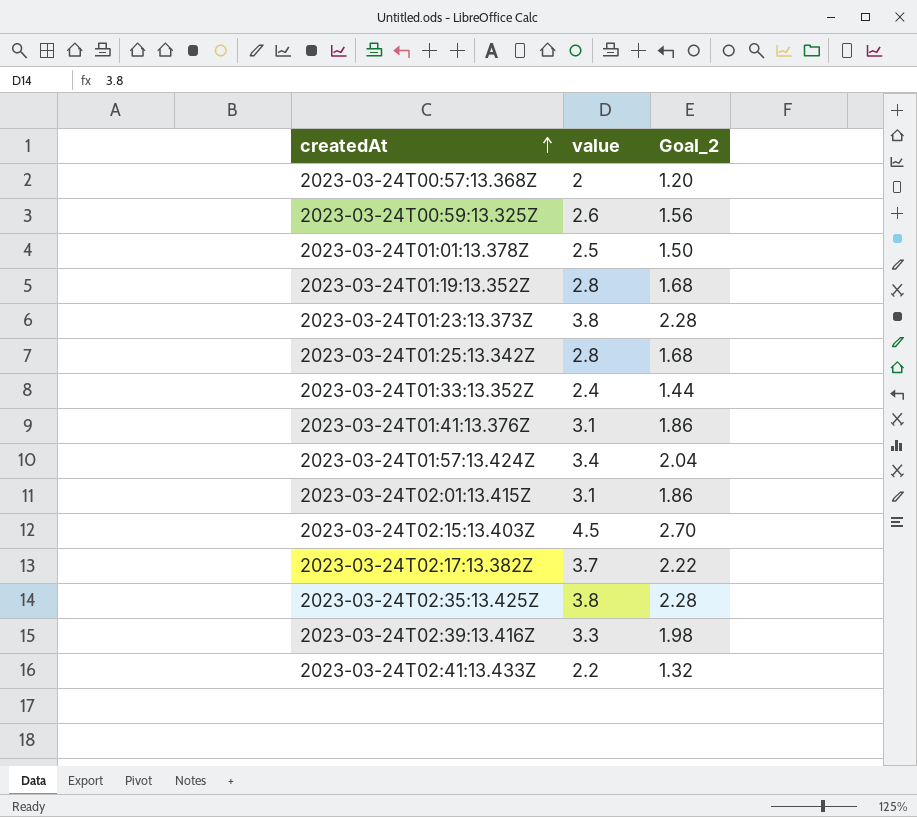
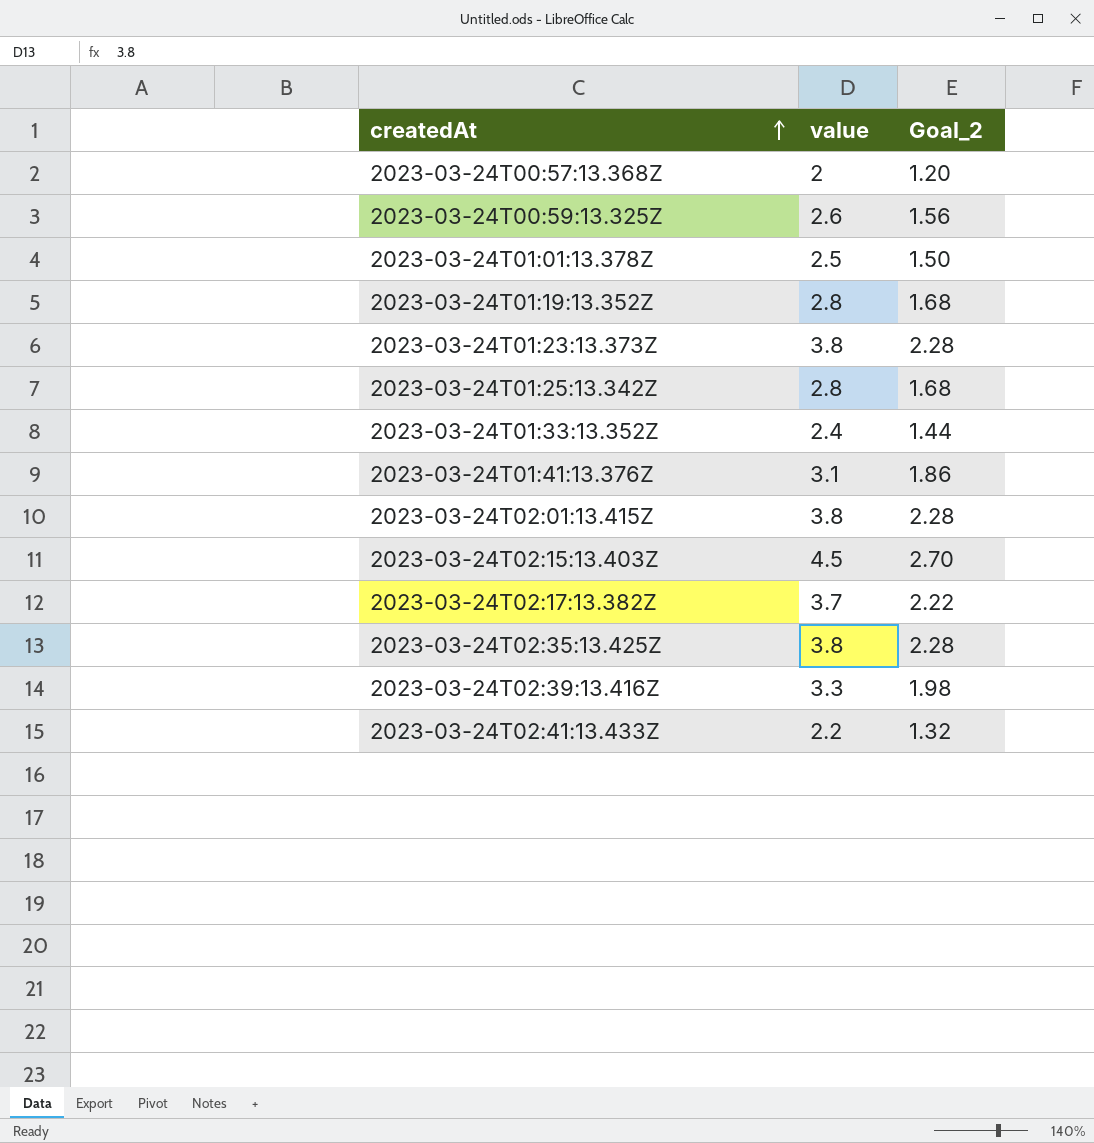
row 2023-03-24T01:57:13.424Z: 3.4 | 2.04 -> none
2023-03-24T02:01:13.415Z | value: 3.1 -> 3.8
2023-03-24T02:01:13.415Z | Goal_2: 1.86 -> 2.28

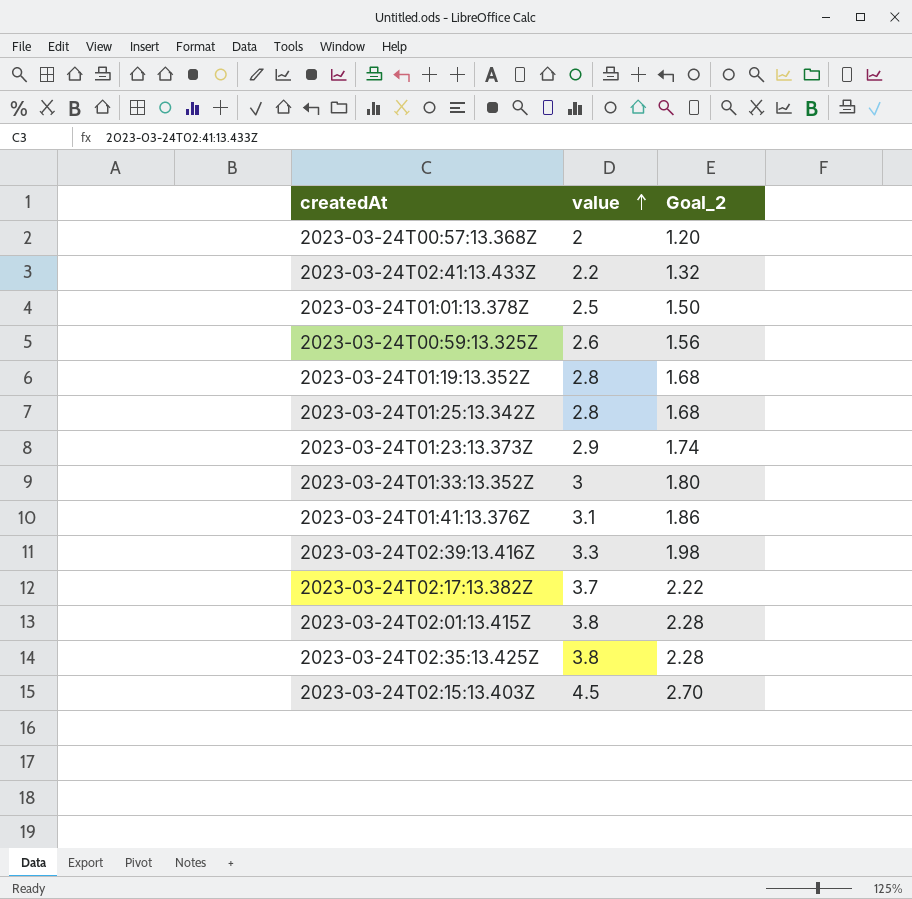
row order: createdAt ascending -> value ascending
2023-03-24T01:23:13.373Z | value: 3.8 -> 2.9
2023-03-24T01:23:13.373Z | Goal_2: 2.28 -> 1.74
2023-03-24T01:33:13.352Z | value: 2.4 -> 3
2023-03-24T01:33:13.352Z | Goal_2: 1.44 -> 1.80

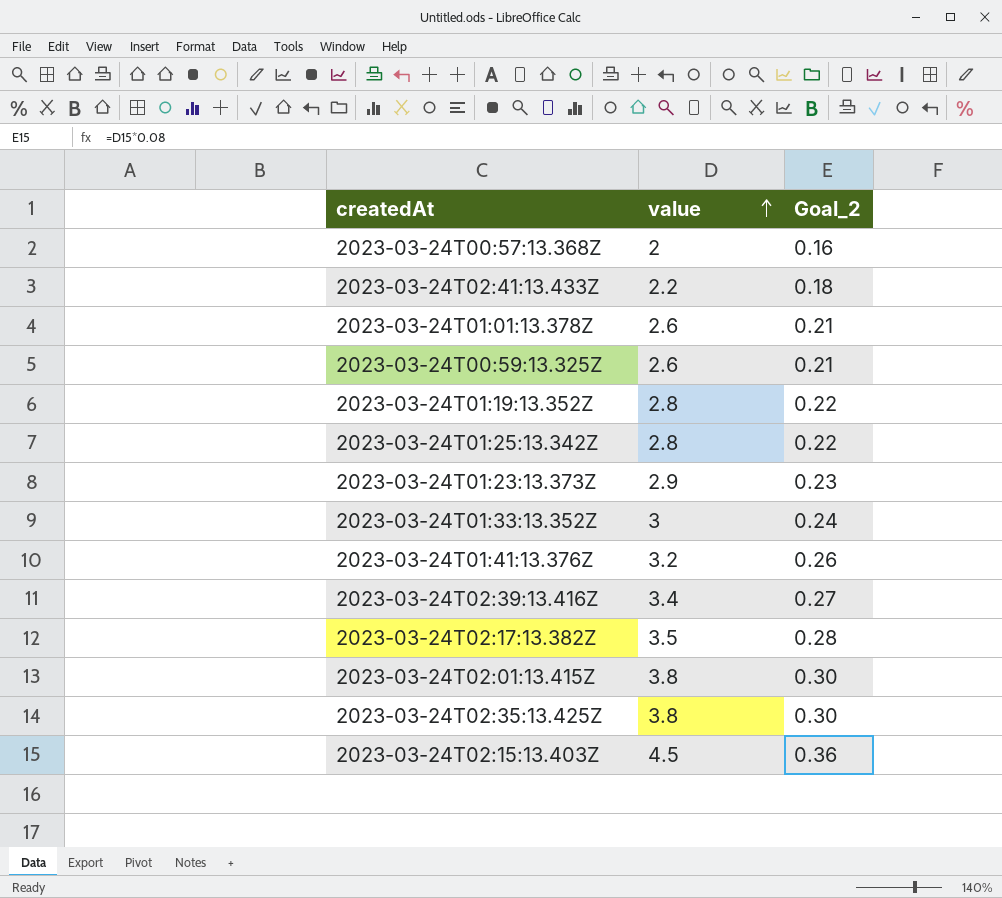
column Goal_2 | formula: [value] * 0.6 -> [value] * 0.08
2023-03-24T01:01:13.378Z | value: 2.5 -> 2.6
2023-03-24T01:41:13.376Z | value: 3.1 -> 3.2
2023-03-24T02:39:13.416Z | value: 3.3 -> 3.4
2023-03-24T02:17:13.382Z | value: 3.7 -> 3.5

